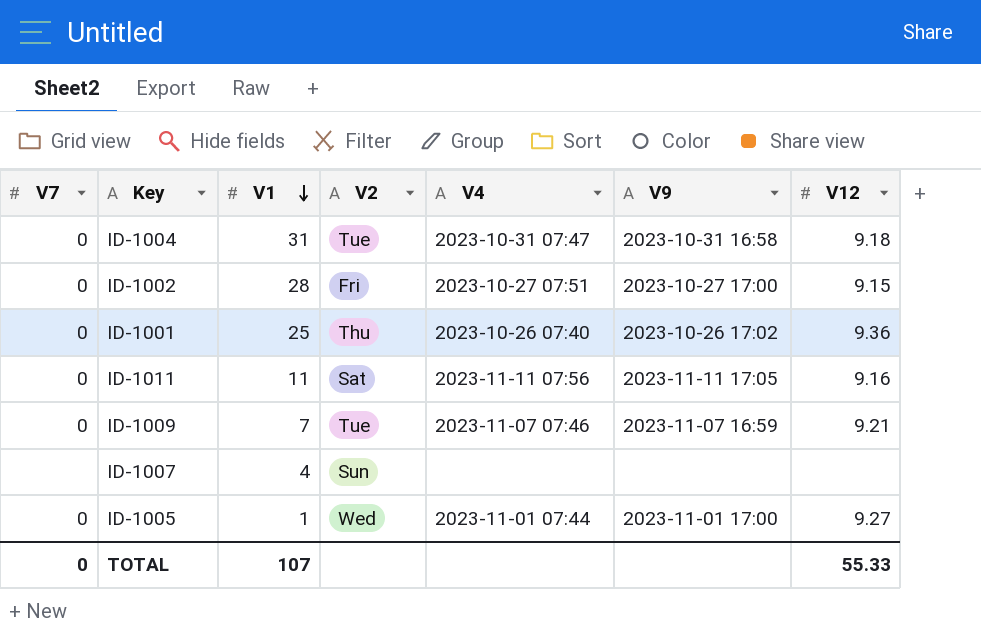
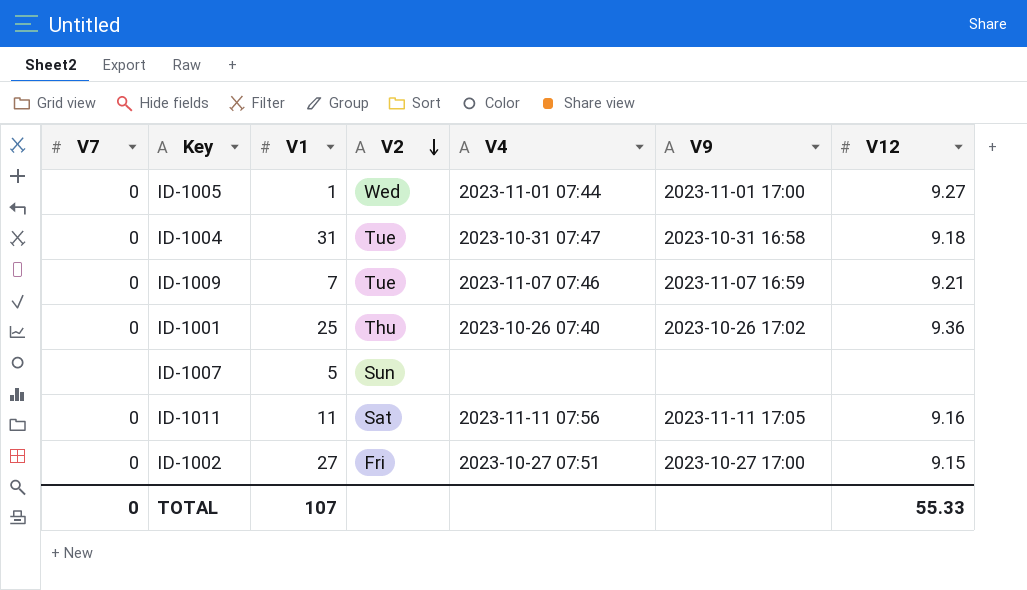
row order: V1 descending -> V2 descending
ID-1007 | V1: 4 -> 5
ID-1002 | V1: 28 -> 27

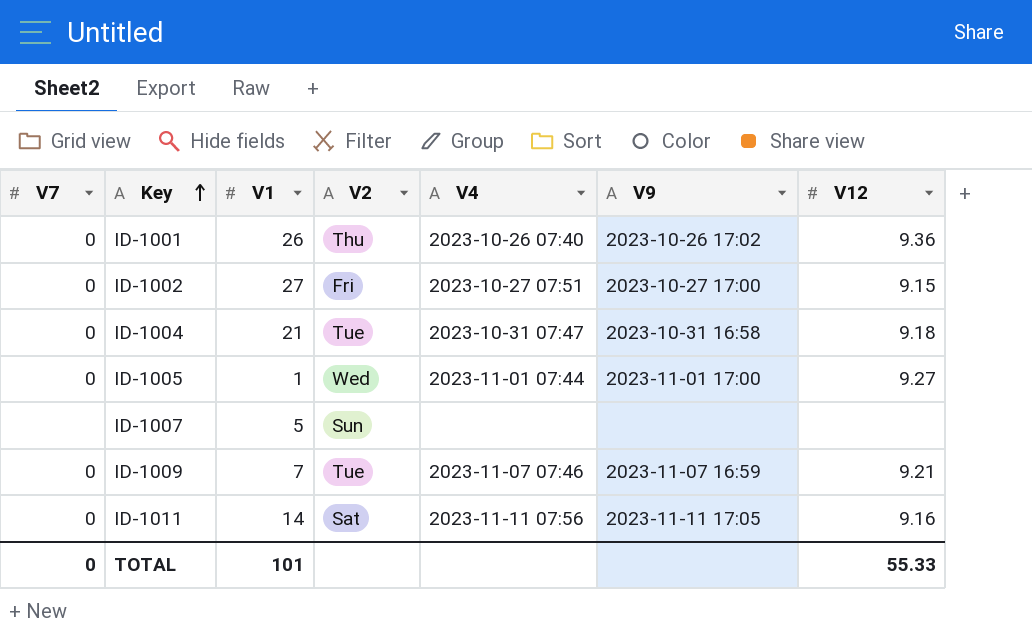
row order: V2 descending -> Key ascending
ID-1001 | V1: 25 -> 26
ID-1004 | V1: 31 -> 21
ID-1011 | V1: 11 -> 14
TOTAL | V1: 107 -> 101

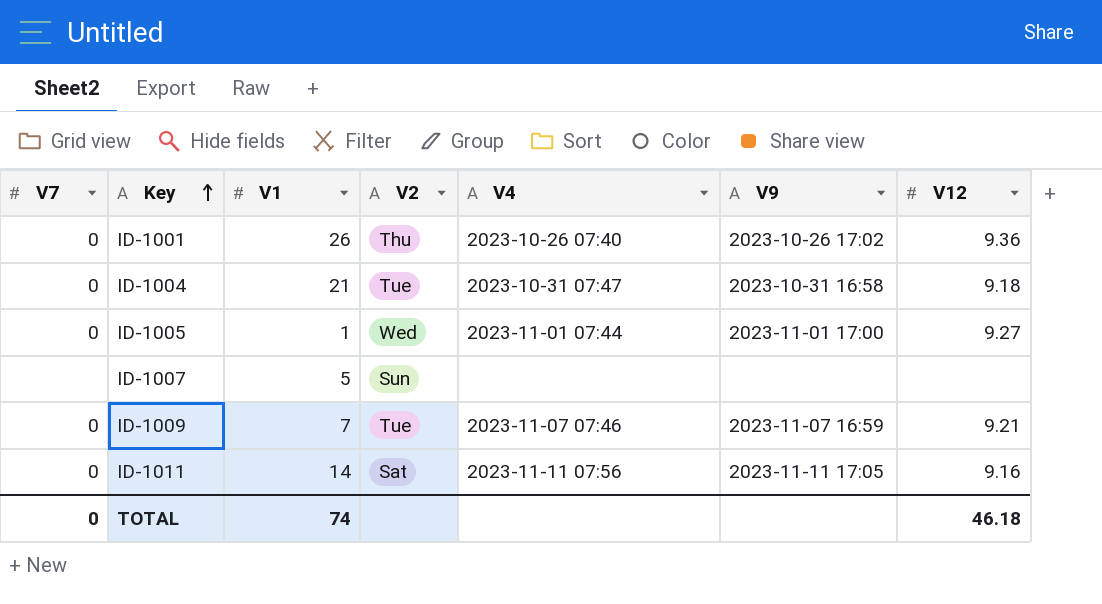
row ID-1002: 0 | 27 | Fri | 2023-10-27 07:51 | 2023-10-27 17:00 | 9.15 -> none
TOTAL | V1: 101 -> 74
TOTAL | V12: 55.33 -> 46.18

